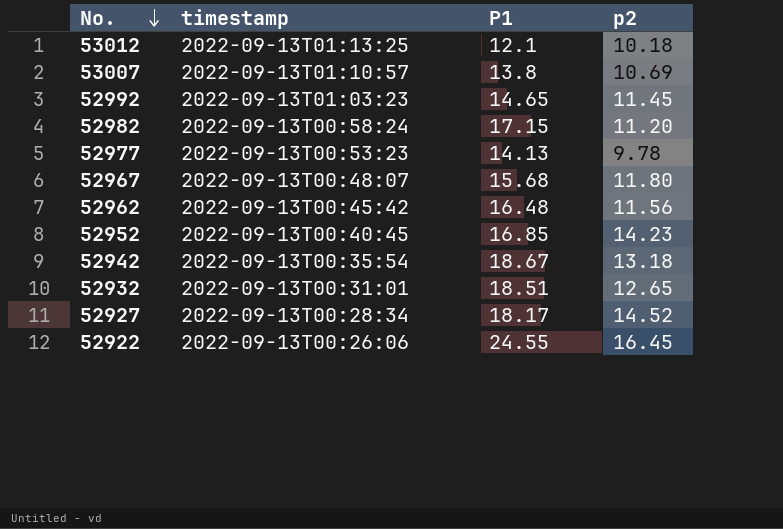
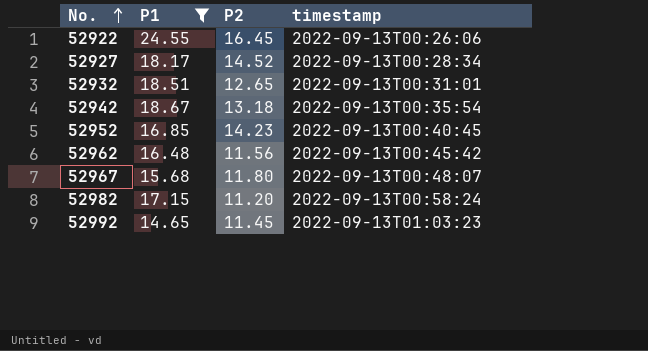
filter: none -> P1 >= 14.65
row order: No. descending -> No. ascending
column name: p2 -> P2
column timestamp | position: 2 -> 4

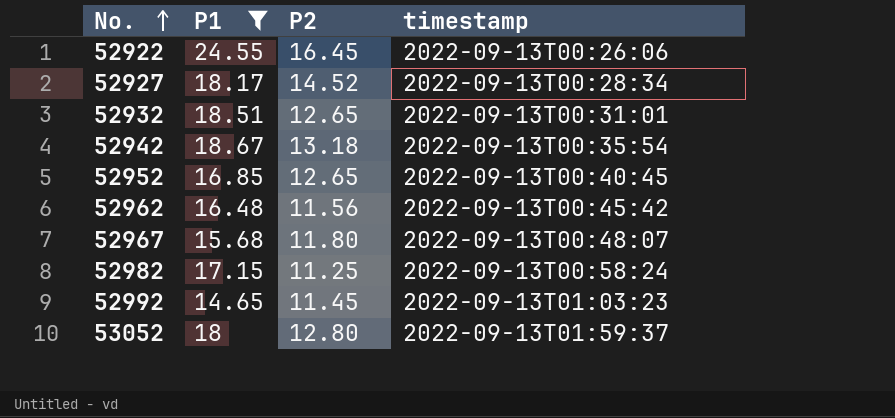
52952 | P2: 14.23 -> 12.65
52982 | P2: 11.20 -> 11.25
row 53052: none -> 18 | 12.80 | 2022-09-13T01:59:37

